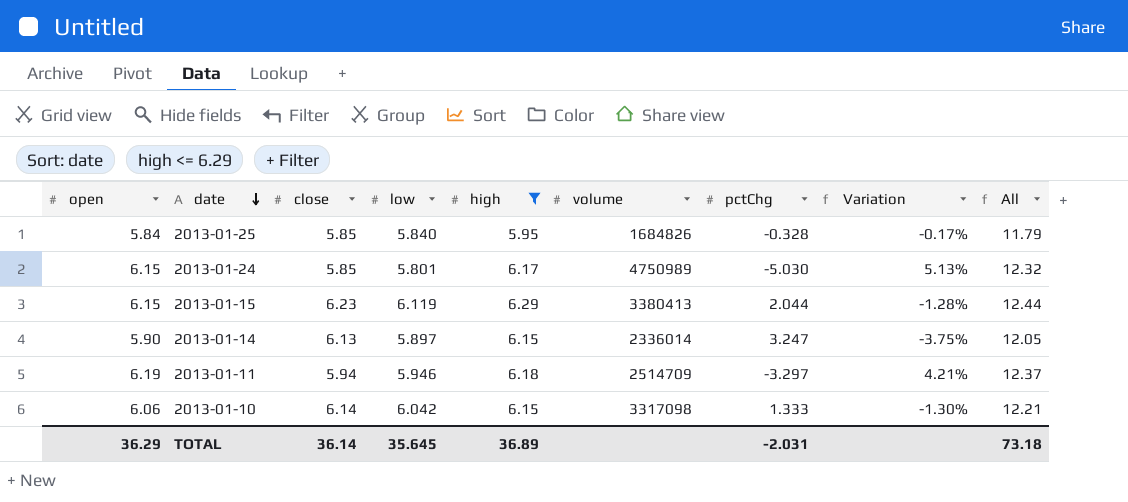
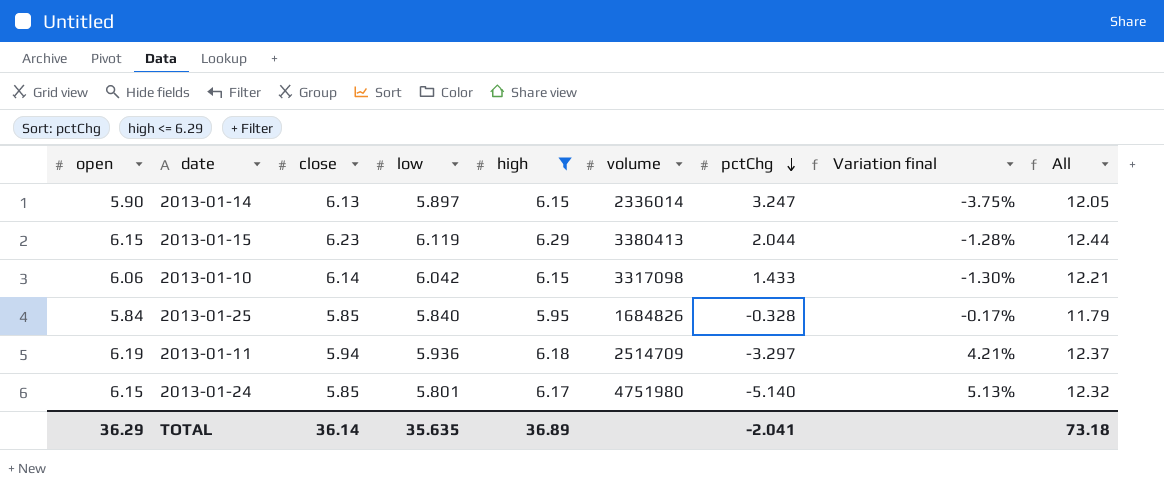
row order: date descending -> pctChg descending
column name: Variation -> Variation final
2013-01-10 | pctChg: 1.333 -> 1.433
2013-01-11 | low: 5.946 -> 5.936
2013-01-24 | volume: 4750989 -> 4751980
2013-01-24 | pctChg: -5.030 -> -5.140
TOTAL | low: 35.645 -> 35.635
TOTAL | pctChg: -2.031 -> -2.041

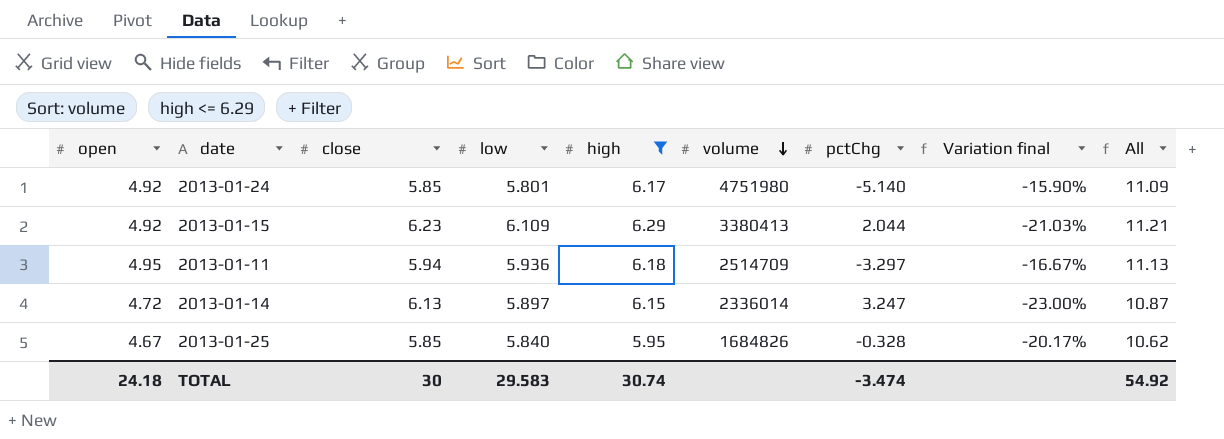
row order: pctChg descending -> volume descending
row 2013-01-10: 6.06 | 6.14 | 6.042 | 6.15 | 3317098 | 1.433 | -1.30% | 12.21 -> none
2013-01-24 | open: 6.15 -> 4.92
2013-01-24 | Variation final: 5.13% -> -15.90%
2013-01-24 | All: 12.32 -> 11.09
2013-01-15 | open: 6.15 -> 4.92
2013-01-15 | low: 6.119 -> 6.109
2013-01-15 | Variation final: -1.28% -> -21.03%
2013-01-15 | All: 12.44 -> 11.21
2013-01-11 | open: 6.19 -> 4.95
2013-01-11 | Variation final: 4.21% -> -16.67%
2013-01-11 | All: 12.37 -> 11.13
2013-01-14 | open: 5.90 -> 4.72
2013-01-14 | Variation final: -3.75% -> -23.00%
2013-01-14 | All: 12.05 -> 10.87
2013-01-25 | open: 5.84 -> 4.67
2013-01-25 | Variation final: -0.17% -> -20.17%
2013-01-25 | All: 11.79 -> 10.62
TOTAL | open: 36.29 -> 24.18
TOTAL | close: 36.14 -> 30
TOTAL | low: 35.635 -> 29.583
TOTAL | high: 36.89 -> 30.74
TOTAL | pctChg: -2.041 -> -3.474
TOTAL | All: 73.18 -> 54.92

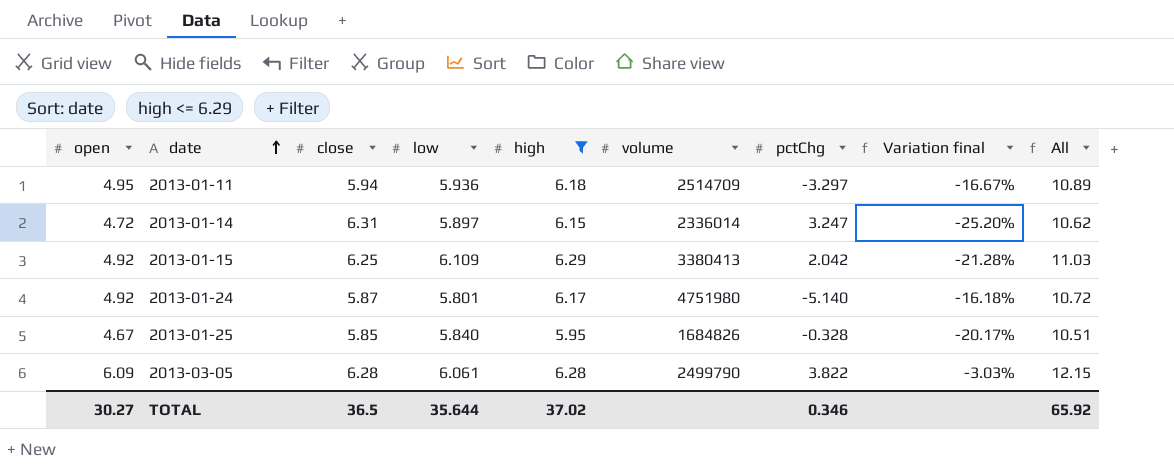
row order: volume descending -> date ascending
column All | formula: [open] + [high] -> [open] + [low]
2013-01-14 | close: 6.13 -> 6.31
2013-01-14 | Variation final: -23.00% -> -25.20%
2013-01-15 | close: 6.23 -> 6.25
2013-01-15 | pctChg: 2.044 -> 2.042
2013-01-15 | Variation final: -21.03% -> -21.28%
2013-01-24 | close: 5.85 -> 5.87
2013-01-24 | Variation final: -15.90% -> -16.18%
row 2013-03-05: none -> 6.09 | 6.28 | 6.061 | 6.28 | 2499790 | 3.822 | -3.03% | 12.15
TOTAL | open: 24.18 -> 30.27
TOTAL | close: 30 -> 36.5
TOTAL | low: 29.583 -> 35.644
TOTAL | high: 30.74 -> 37.02
TOTAL | pctChg: -3.474 -> 0.346
TOTAL | All: 54.92 -> 65.92

